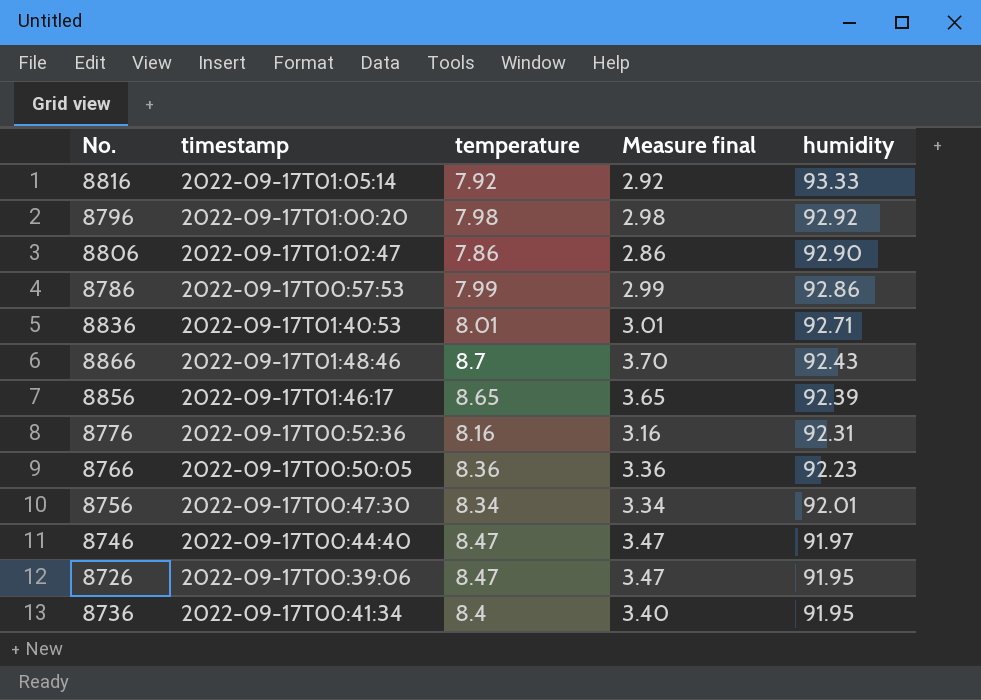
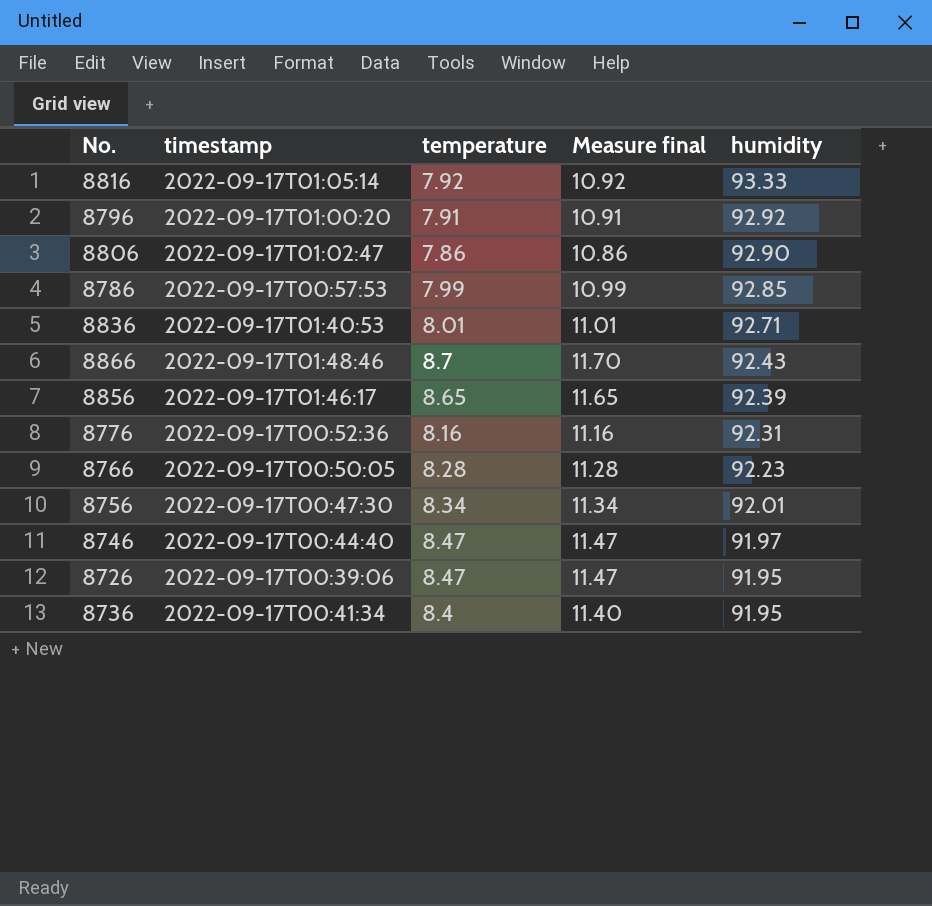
column Measure final | formula: [temperature] - 5 -> [temperature] + 3
8796 | temperature: 7.98 -> 7.91
8786 | humidity: 92.86 -> 92.85
8766 | temperature: 8.36 -> 8.28

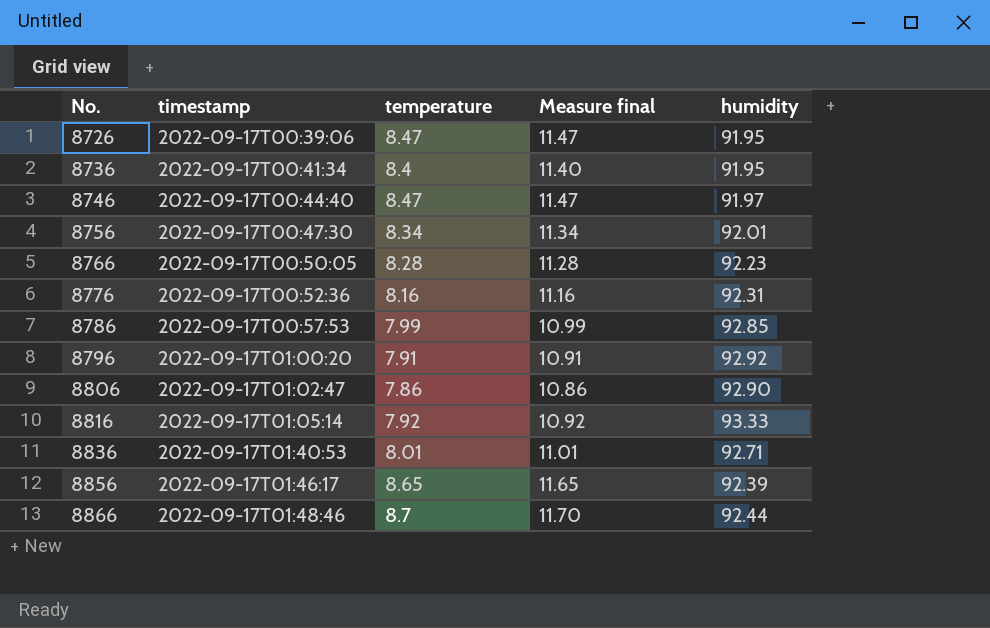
row order: humidity descending -> No. ascending
8866 | humidity: 92.43 -> 92.44

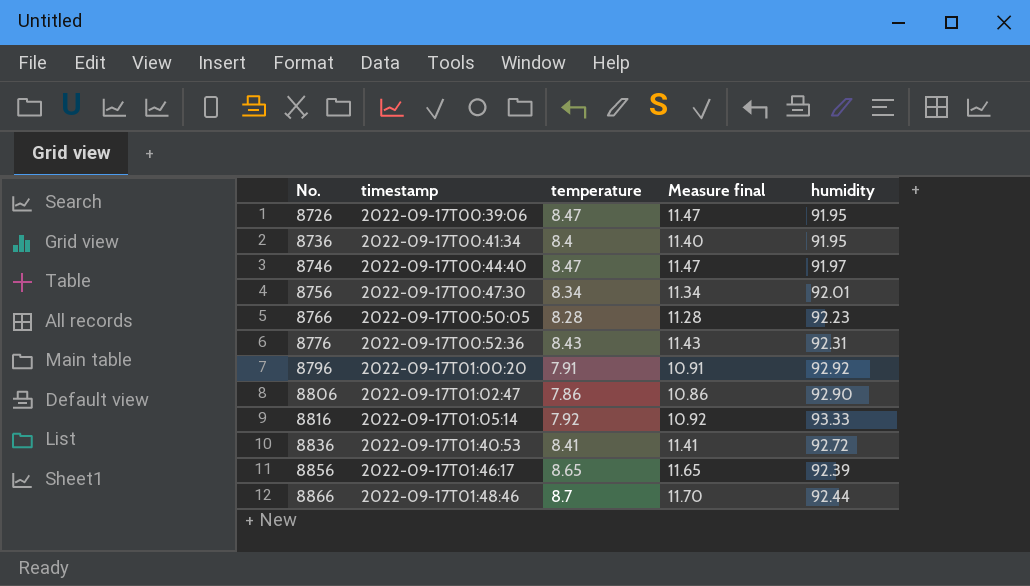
row 8786: 2022-09-17T00:57:53 | 7.99 | 10.99 | 92.85 -> none
8776 | temperature: 8.16 -> 8.43
8776 | Measure final: 11.16 -> 11.43
8836 | temperature: 8.01 -> 8.41
8836 | Measure final: 11.01 -> 11.41
8836 | humidity: 92.71 -> 92.72

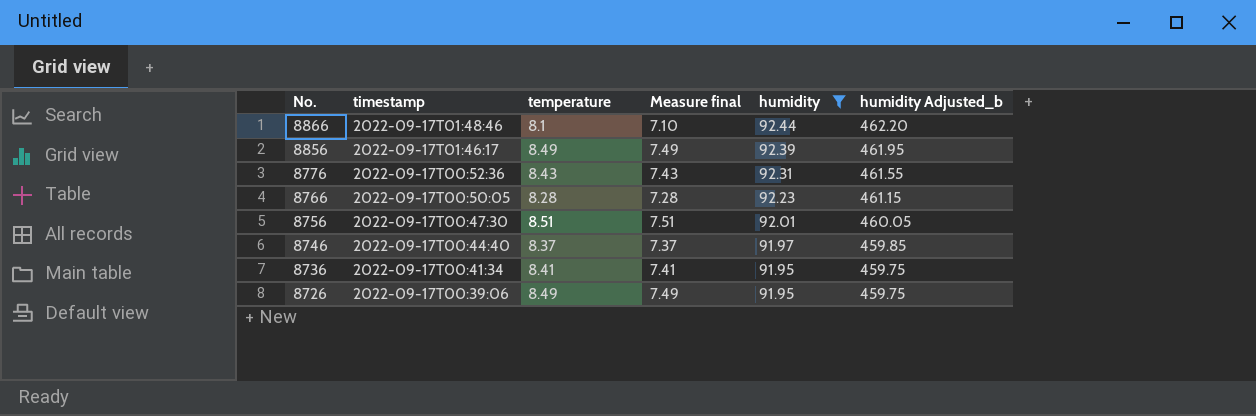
filter: none -> humidity <= 92.44
row order: No. ascending -> No. descending
column Measure final | formula: [temperature] + 3 -> [temperature] - 1
column humidity Adjusted_b | formula: none -> [humidity] * 5
8866 | temperature: 8.7 -> 8.1
8856 | temperature: 8.65 -> 8.49
8756 | temperature: 8.34 -> 8.51
8746 | temperature: 8.47 -> 8.37
8736 | temperature: 8.4 -> 8.41
8726 | temperature: 8.47 -> 8.49

